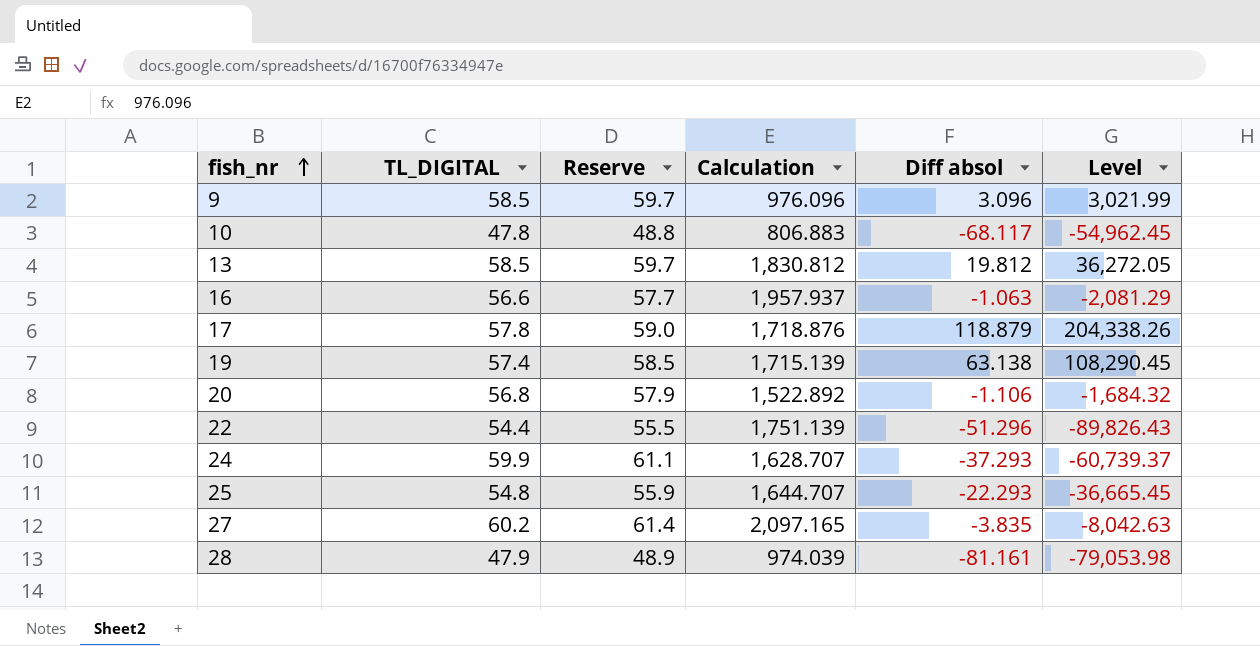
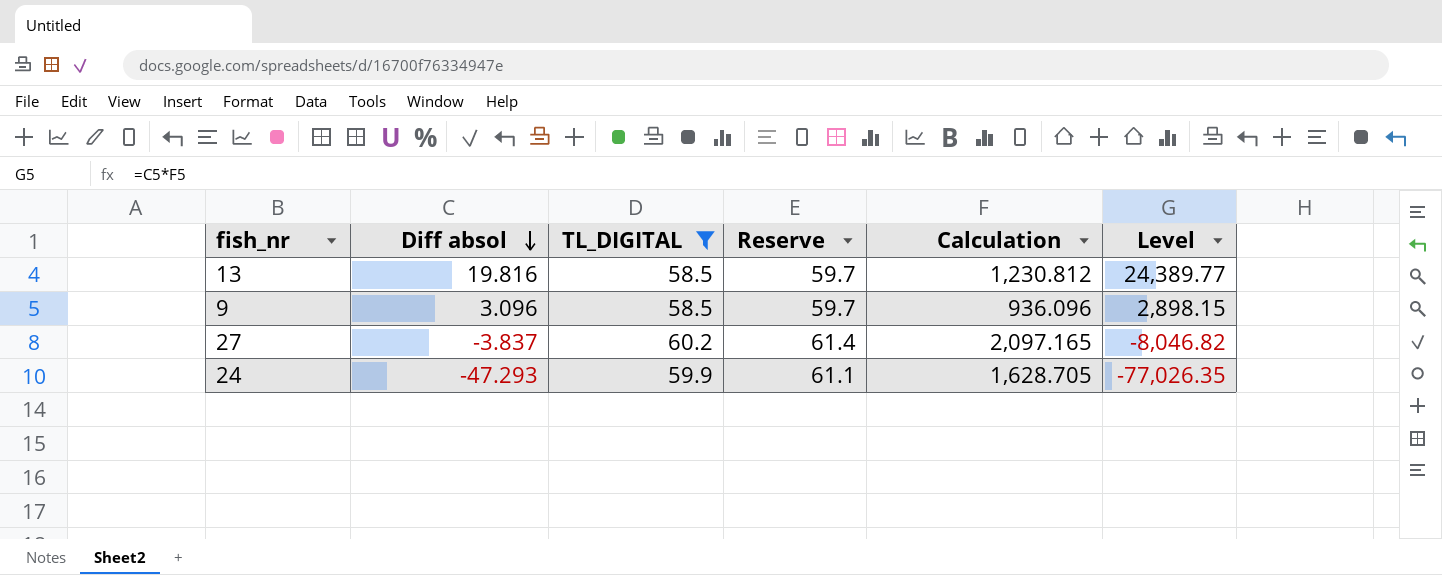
filter: none -> TL_DIGITAL >= 58.5
row order: fish_nr ascending -> Diff absol descending
column Diff absol | position: 5 -> 2
13 | Diff absol: 19.812 -> 19.816
13 | Calculation: 1,830.812 -> 1,230.812
13 | Level: 36,272.05 -> 24,389.77
9 | Calculation: 976.096 -> 936.096
9 | Level: 3,021.99 -> 2,898.15
27 | Diff absol: -3.835 -> -3.837
27 | Level: -8,042.63 -> -8,046.82
24 | Diff absol: -37.293 -> -47.293
24 | Calculation: 1,628.707 -> 1,628.705
24 | Level: -60,739.37 -> -77,026.35

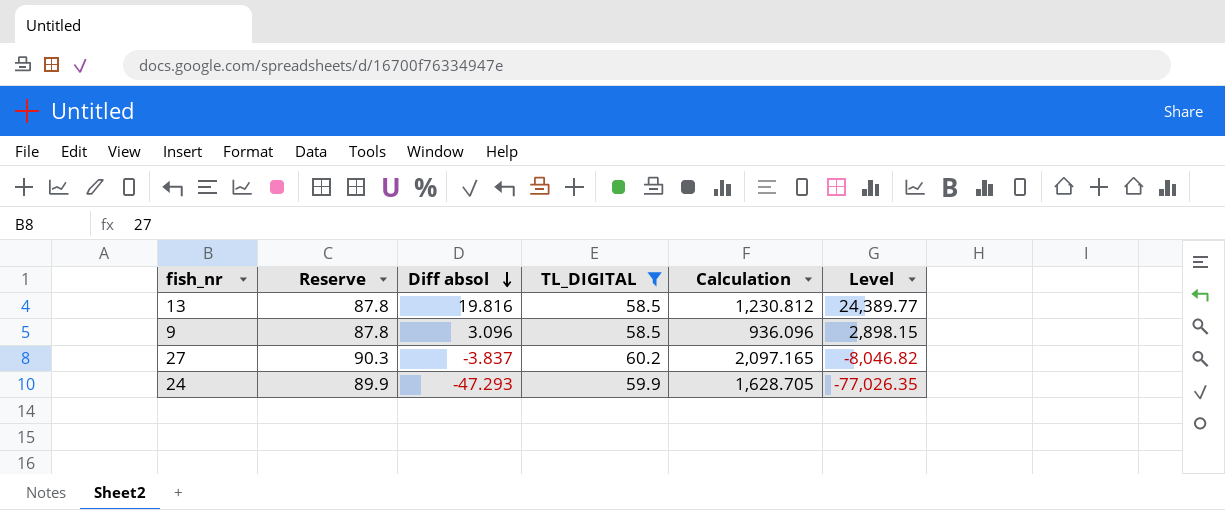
column Reserve | formula: [TL_DIGITAL] * 1.02 -> [TL_DIGITAL] * 1.5
column Reserve | position: 4 -> 2

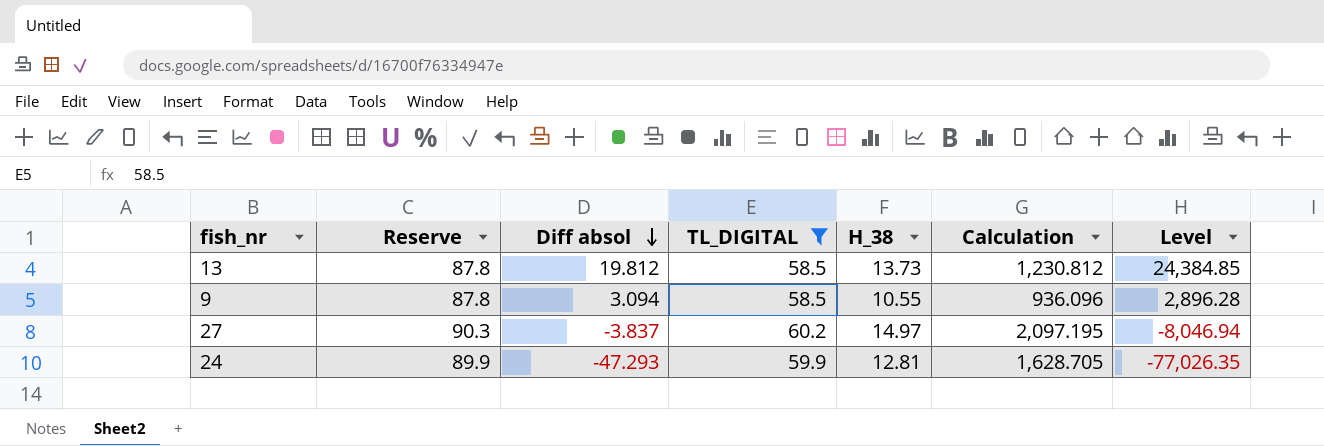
column H_38 | position: none -> 5
13 | Diff absol: 19.816 -> 19.812
13 | Level: 24,389.77 -> 24,384.85
9 | Diff absol: 3.096 -> 3.094
9 | Level: 2,898.15 -> 2,896.28
27 | Calculation: 2,097.165 -> 2,097.195
27 | Level: -8,046.82 -> -8,046.94

